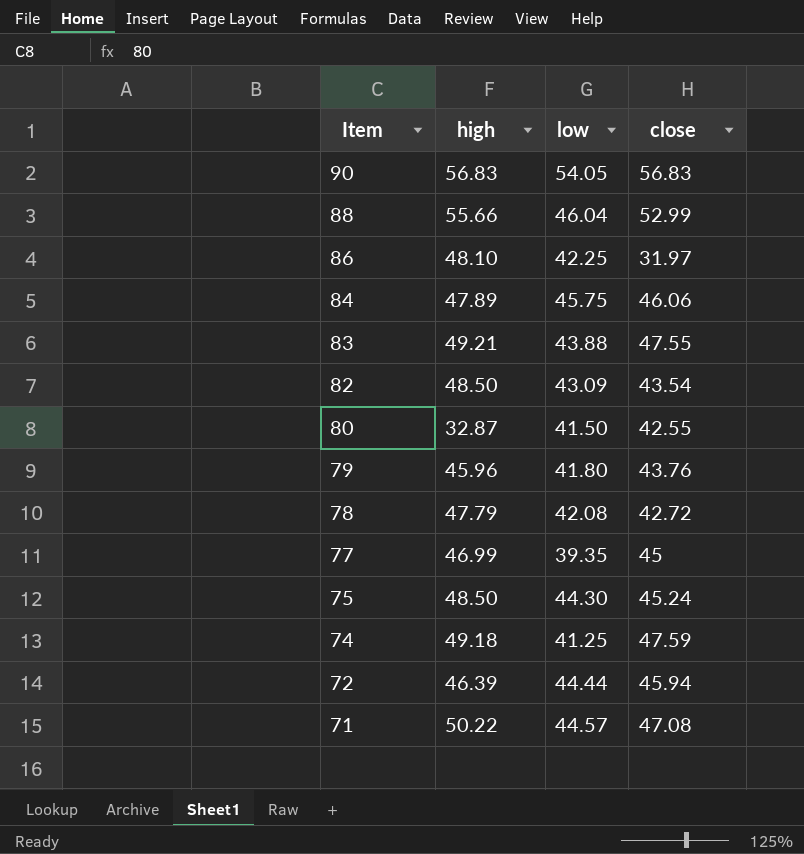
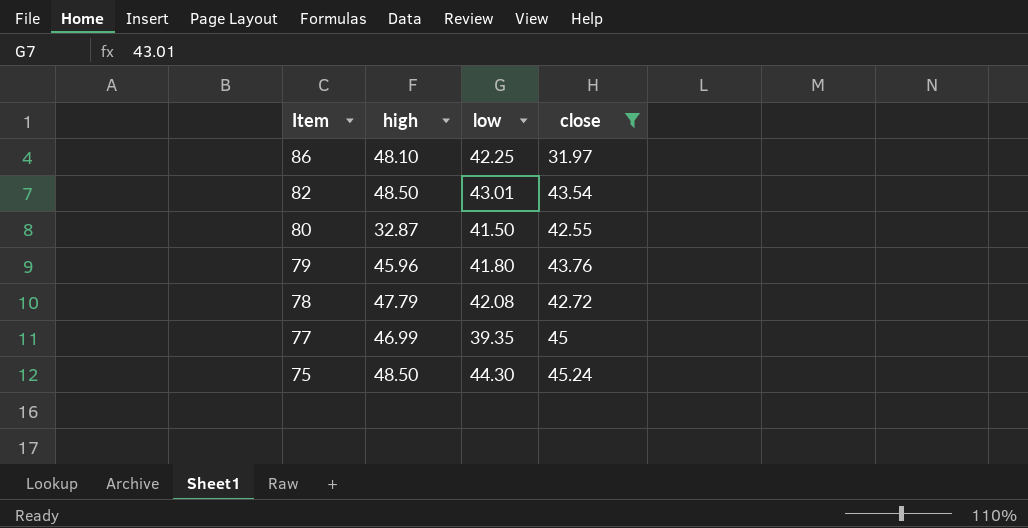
filter: none -> close <= 45.24
82 | low: 43.09 -> 43.01

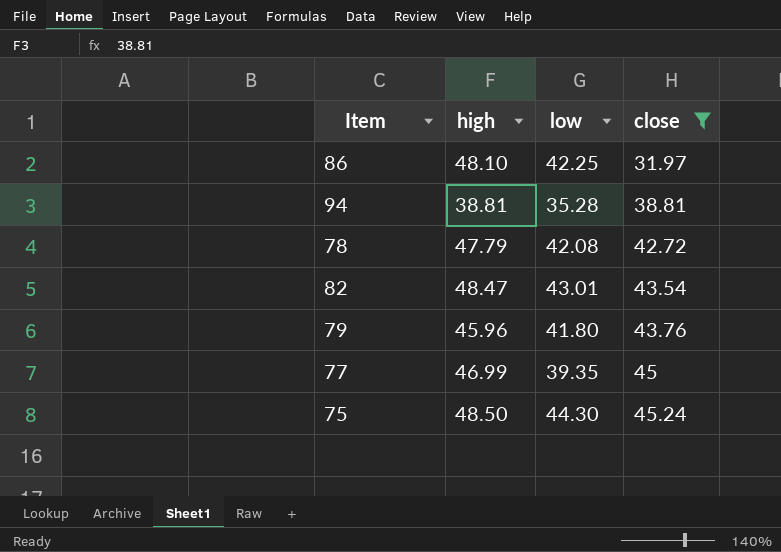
row order: Item descending -> close ascending
row 80: 32.87 | 41.50 | 42.55 -> none
row 94: none -> 38.81 | 35.28 | 38.81
82 | high: 48.50 -> 48.47

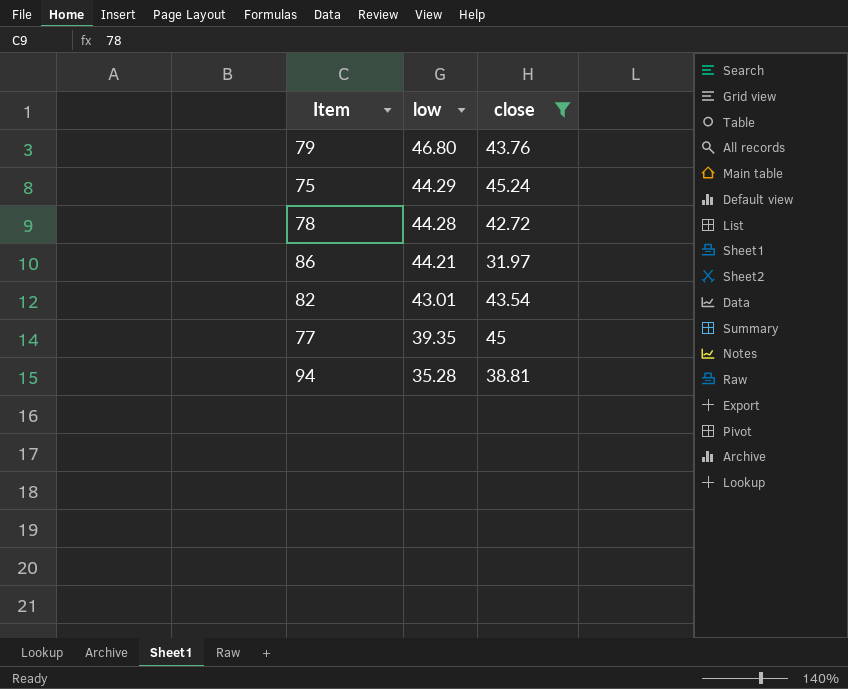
row order: close ascending -> low descending
column high | position: 2 -> none
79 | low: 41.80 -> 46.80
75 | low: 44.30 -> 44.29
78 | low: 42.08 -> 44.28
86 | low: 42.25 -> 44.21

